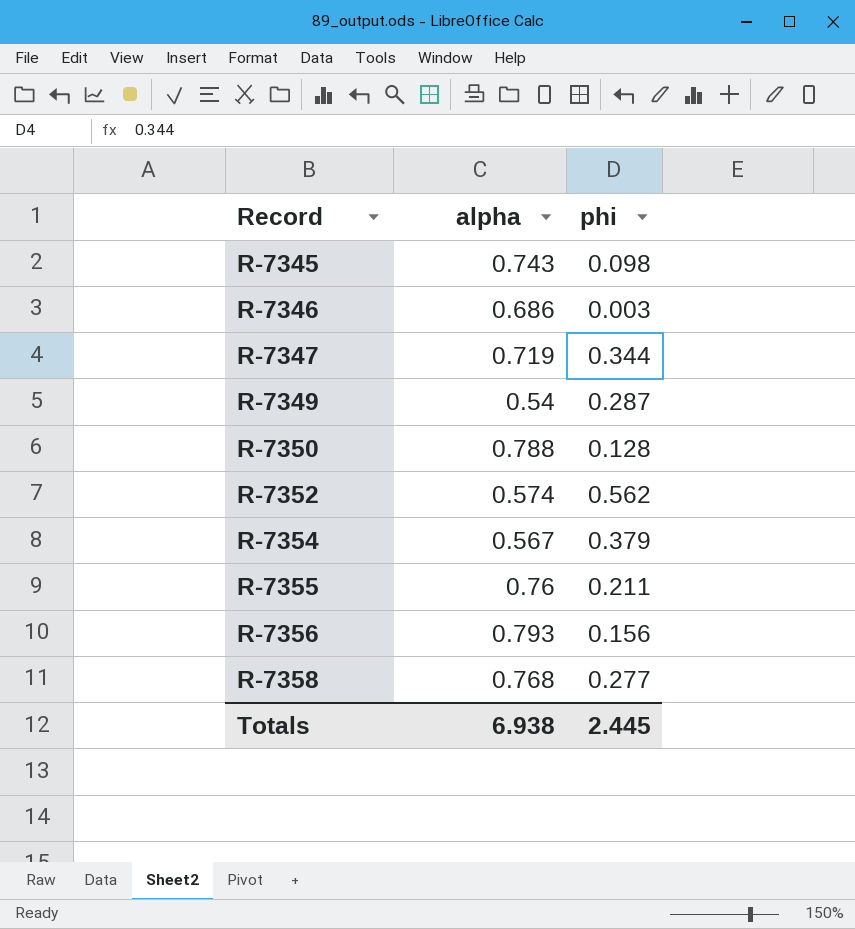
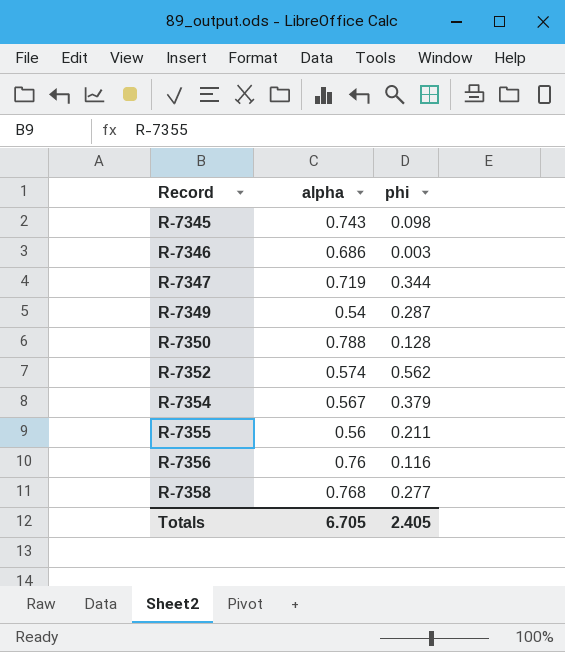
R-7355 | alpha: 0.76 -> 0.56
R-7356 | alpha: 0.793 -> 0.76
R-7356 | phi: 0.156 -> 0.116
Totals | alpha: 6.938 -> 6.705
Totals | phi: 2.445 -> 2.405

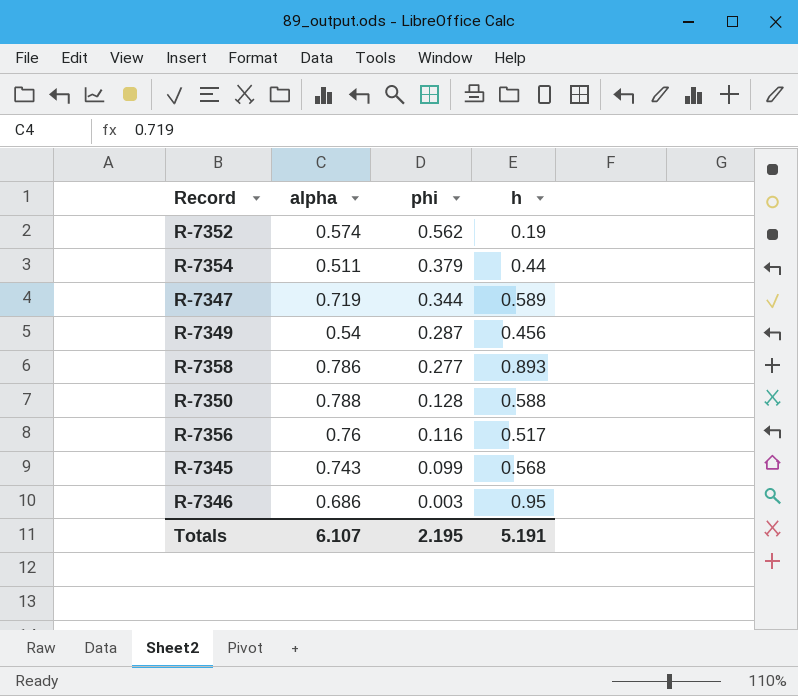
row order: Record ascending -> phi descending
column h | position: none -> 4
row R-7355: 0.56 | 0.211 -> none
R-7354 | alpha: 0.567 -> 0.511
R-7358 | alpha: 0.768 -> 0.786
R-7345 | phi: 0.098 -> 0.099
Totals | alpha: 6.705 -> 6.107
Totals | phi: 2.405 -> 2.195

